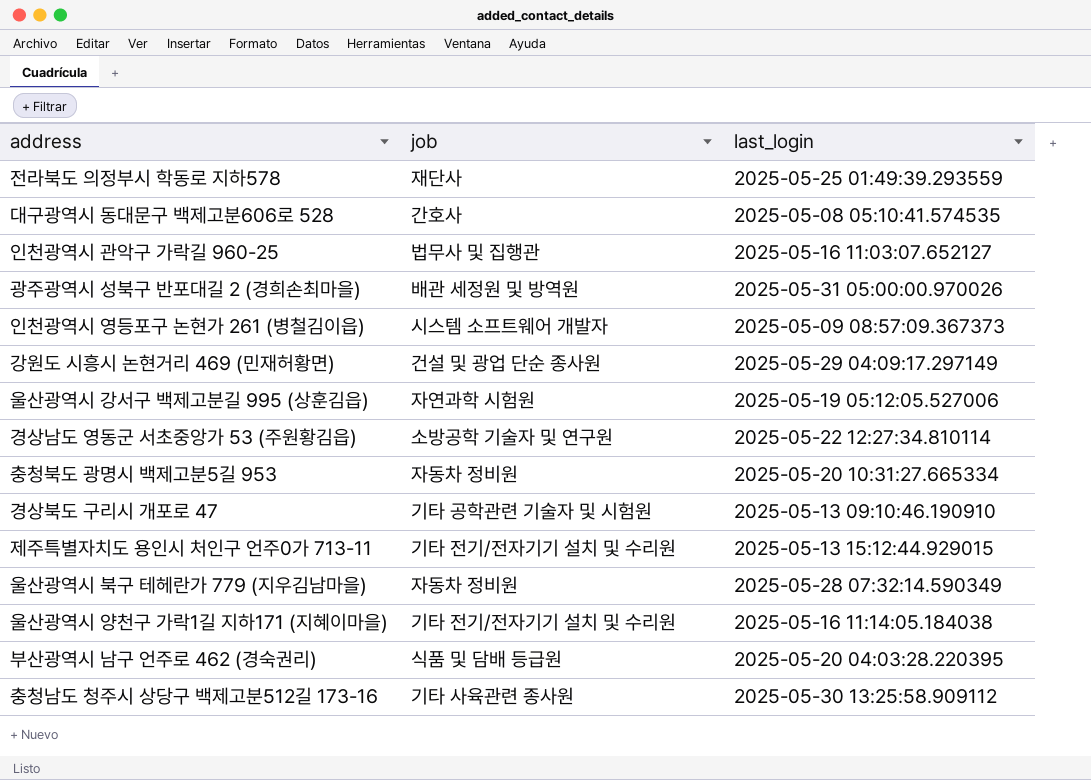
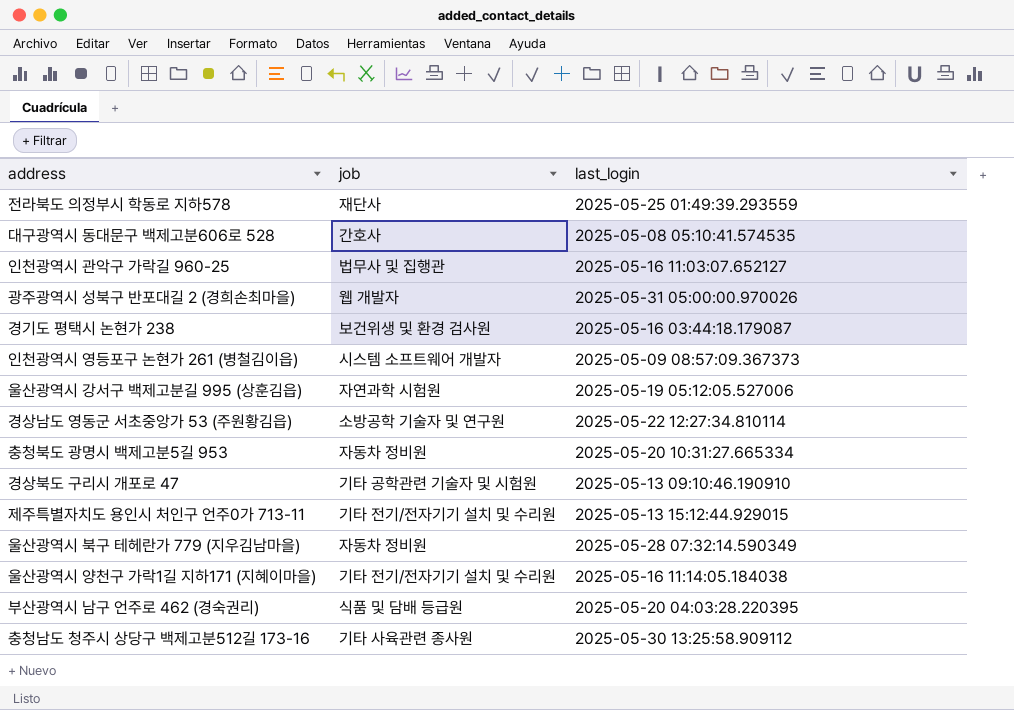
row 강원도 시흥시 논현거리 469 (민재허황면): 건설 및 광업 단순 종사원 | 2025-05-29 04:09:17.297149 -> none
광주광역시 성북구 반포대길 2 (경희손최마을) | job: 배관 세정원 및 방역원 -> 웹 개발자
row 경기도 평택시 논현가 238: none -> 보건위생 및 환경 검사원 | 2025-05-16 03:44:18.179087

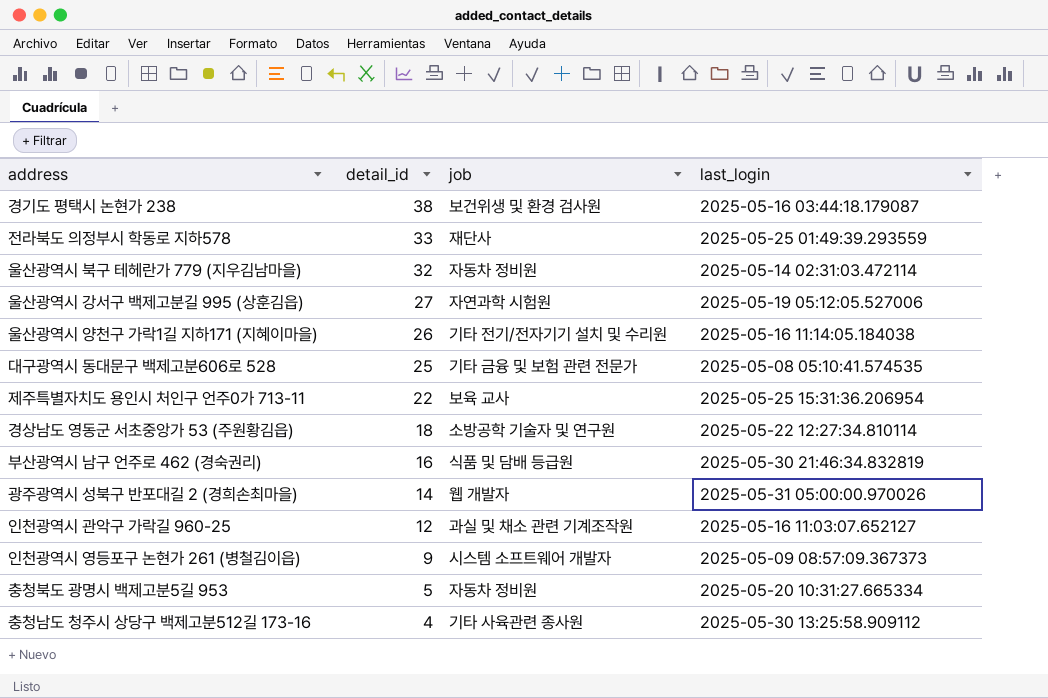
row order: none -> detail_id descending
column detail_id | position: none -> 2
row 경상북도 구리시 개포로 47: 기타 공학관련 기술자 및 시험원 | 2025-05-13 09:10:46.190910 -> none
울산광역시 북구 테헤란가 779 (지우김남마을) | last_login: 2025-05-28 07:32:14.590349 -> 2025-05-14 02:31:03.472114
대구광역시 동대문구 백제고분606로 528 | job: 간호사 -> 기타 금융 및 보험 관련 전문가
제주특별자치도 용인시 처인구 언주0가 713-11 | job: 기타 전기/전자기기 설치 및 수리원 -> 보육 교사
제주특별자치도 용인시 처인구 언주0가 713-11 | last_login: 2025-05-13 15:12:44.929015 -> 2025-05-25 15:31:36.206954
부산광역시 남구 언주로 462 (경숙권리) | last_login: 2025-05-20 04:03:28.220395 -> 2025-05-30 21:46:34.832819
인천광역시 관악구 가락길 960-25 | job: 법무사 및 집행관 -> 과실 및 채소 관련 기계조작원

